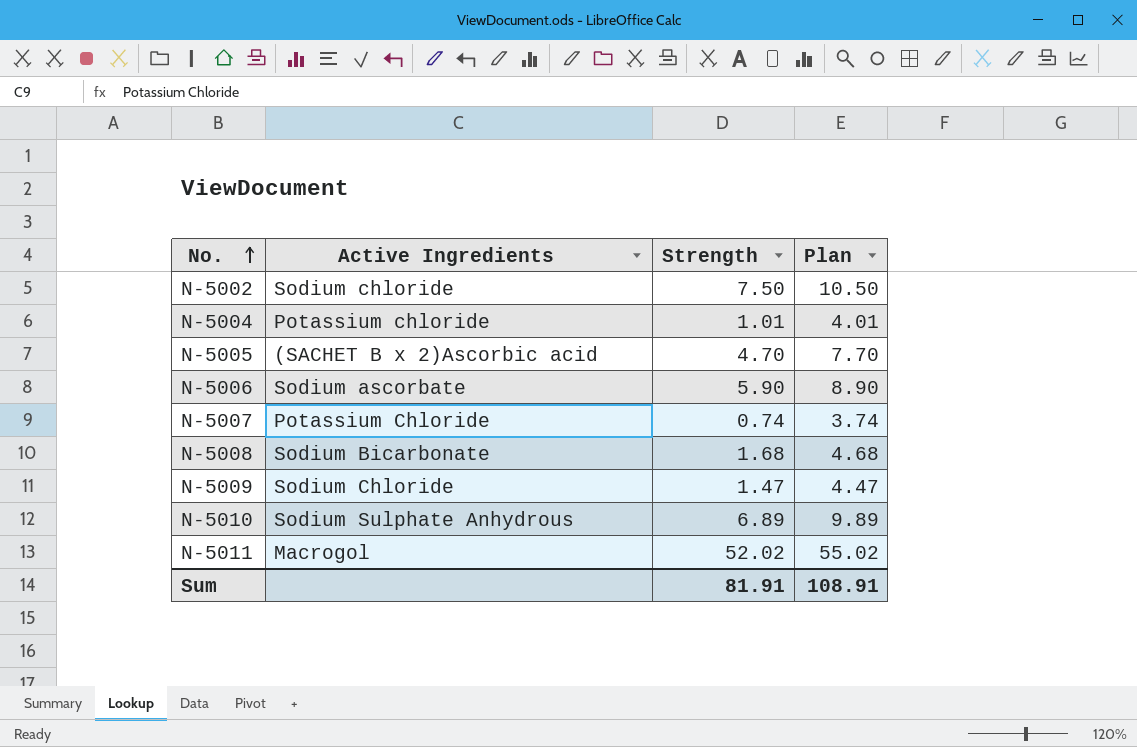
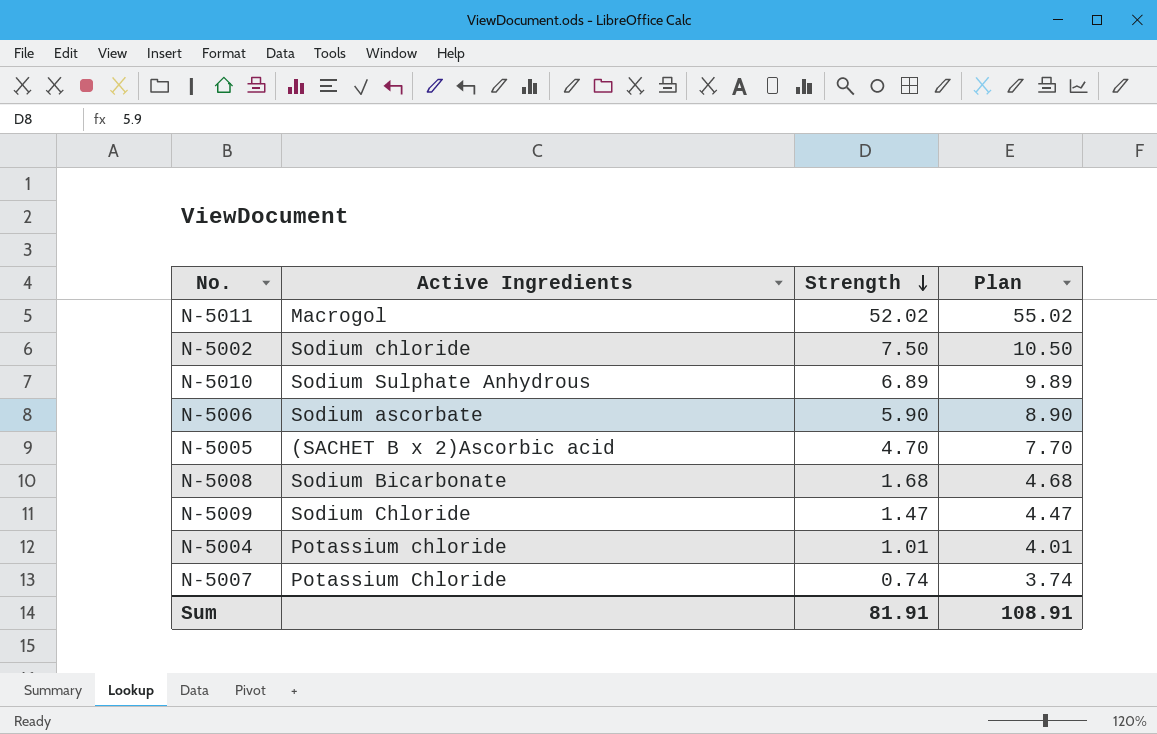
row order: No. ascending -> Strength descending

